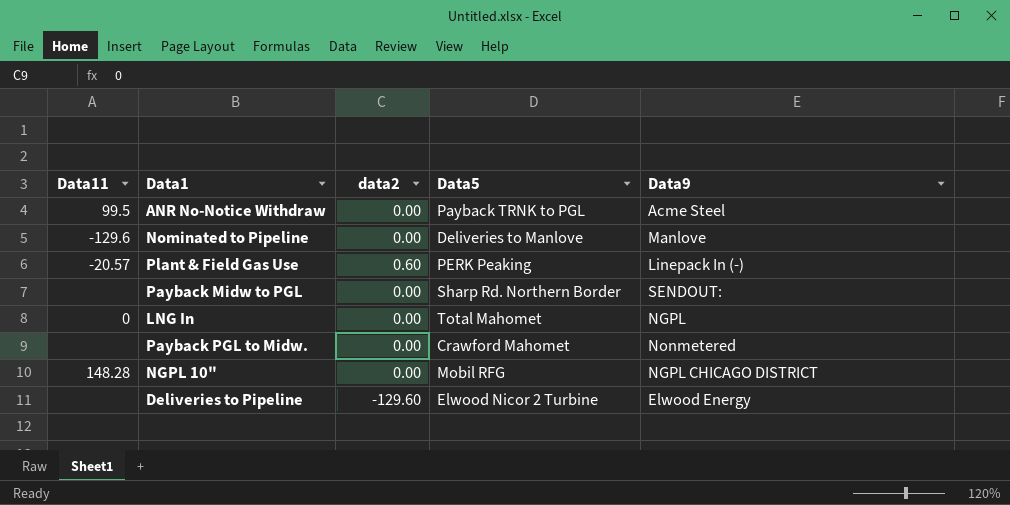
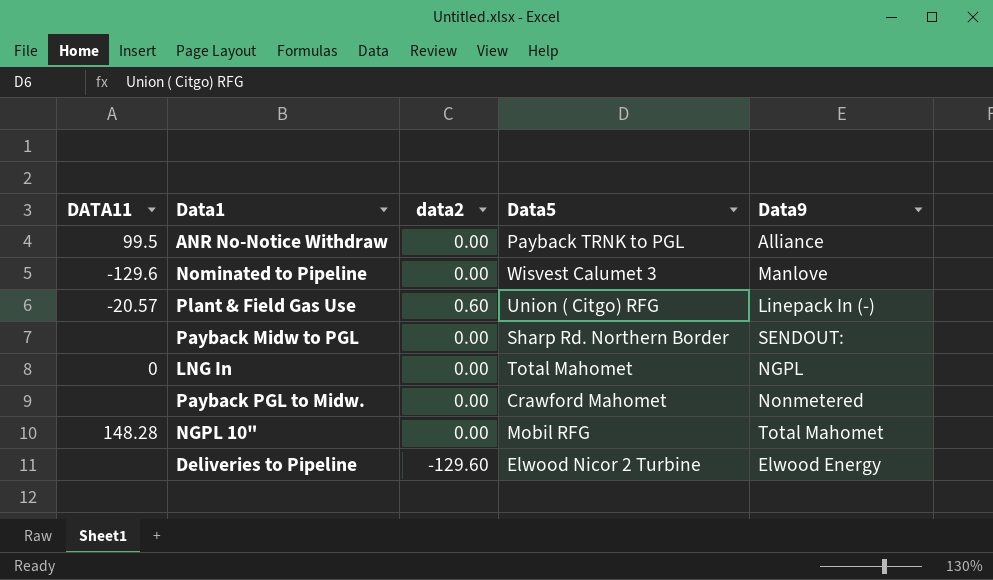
column name: Data11 -> DATA11
ANR No-Notice Withdraw | Data9: Acme Steel -> Alliance
Nominated to Pipeline | Data5: Deliveries to Manlove -> Wisvest Calumet 3
Plant & Field Gas Use | Data5: PERK Peaking -> Union ( Citgo) RFG
NGPL 10" | Data9: NGPL CHICAGO DISTRICT -> Total Mahomet

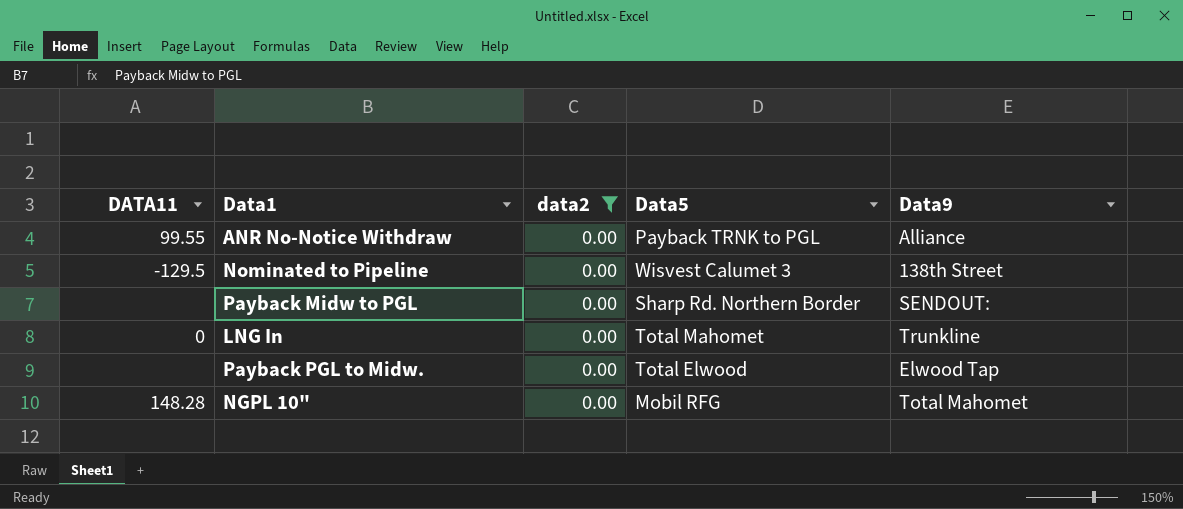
filter: none -> data2 = 0.00
ANR No-Notice Withdraw | DATA11: 99.5 -> 99.55
Nominated to Pipeline | DATA11: -129.6 -> -129.5
Nominated to Pipeline | Data9: Manlove -> 138th Street
LNG In | Data9: NGPL -> Trunkline
Payback PGL to Midw. | Data5: Crawford Mahomet -> Total Elwood
Payback PGL to Midw. | Data9: Nonmetered -> Elwood Tap

